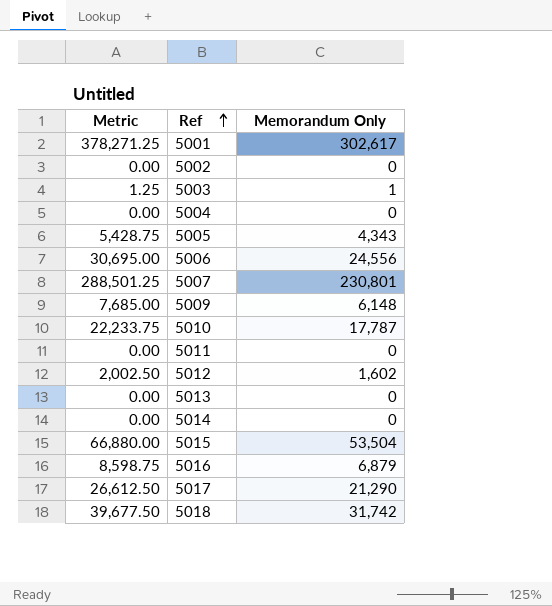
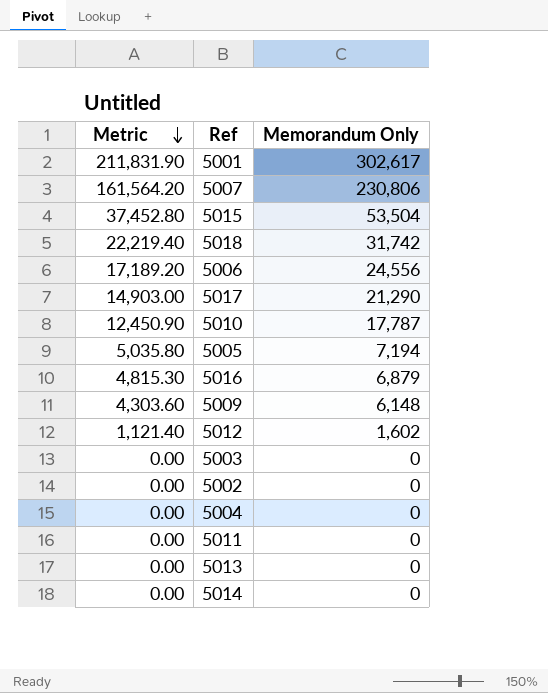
row order: Ref ascending -> Metric descending
column Metric | formula: [Memorandum Only] * 1.25 -> [Memorandum Only] * 0.7
5007 | Memorandum Only: 230,801 -> 230,806
5005 | Memorandum Only: 4,343 -> 7,194
5003 | Memorandum Only: 1 -> 0

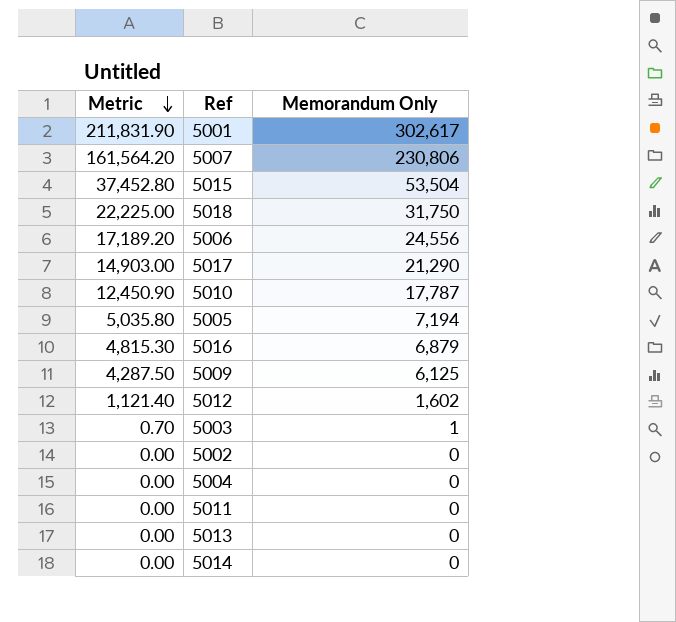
5018 | Metric: 22,219.40 -> 22,225.00
5018 | Memorandum Only: 31,742 -> 31,750
5009 | Metric: 4,303.60 -> 4,287.50
5009 | Memorandum Only: 6,148 -> 6,125
5003 | Metric: 0.00 -> 0.70
5003 | Memorandum Only: 0 -> 1

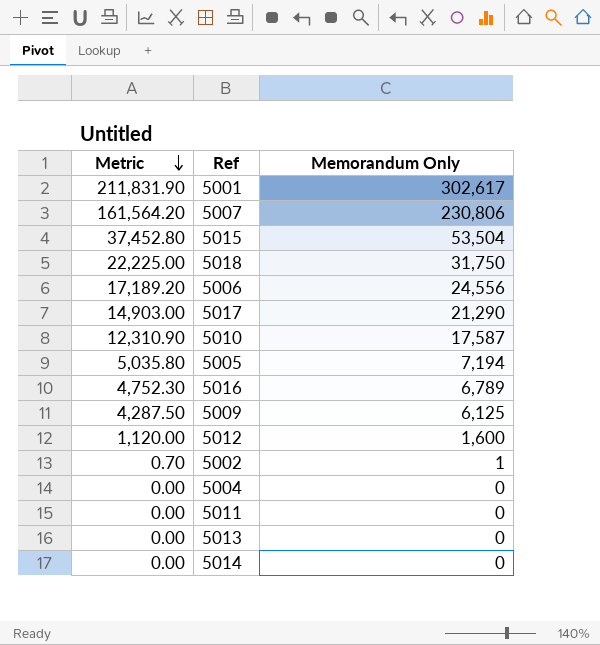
row 5003: 0.70 | 1 -> none
5010 | Metric: 12,450.90 -> 12,310.90
5010 | Memorandum Only: 17,787 -> 17,587
5016 | Metric: 4,815.30 -> 4,752.30
5016 | Memorandum Only: 6,879 -> 6,789
5012 | Metric: 1,121.40 -> 1,120.00
5012 | Memorandum Only: 1,602 -> 1,600
5002 | Metric: 0.00 -> 0.70
5002 | Memorandum Only: 0 -> 1

